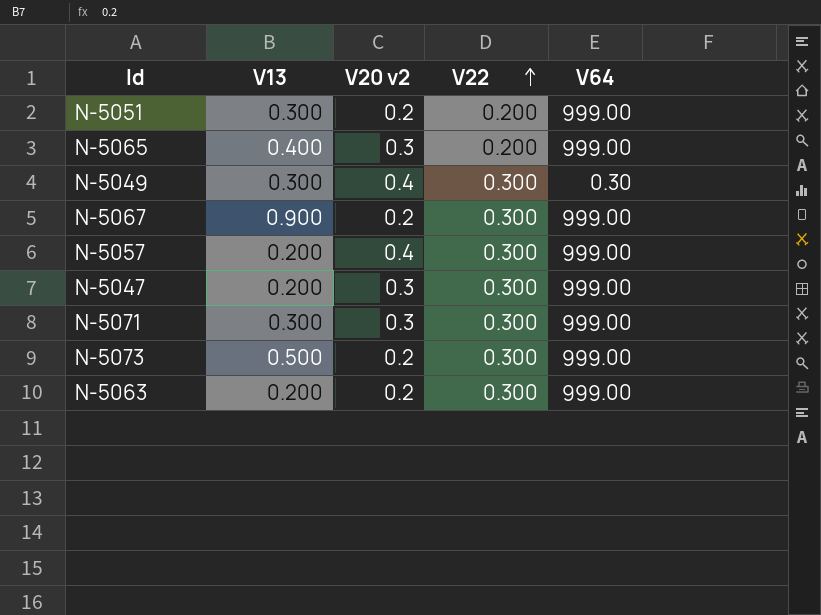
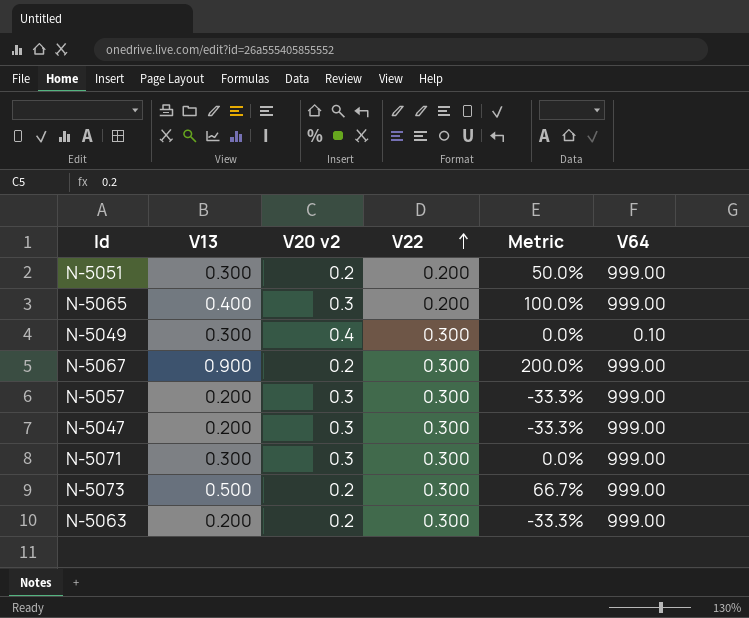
column Metric | formula: none -> ([V13] - [V22]) / [V22]
N-5049 | V64: 0.30 -> 0.10
N-5057 | V20 v2: 0.4 -> 0.3

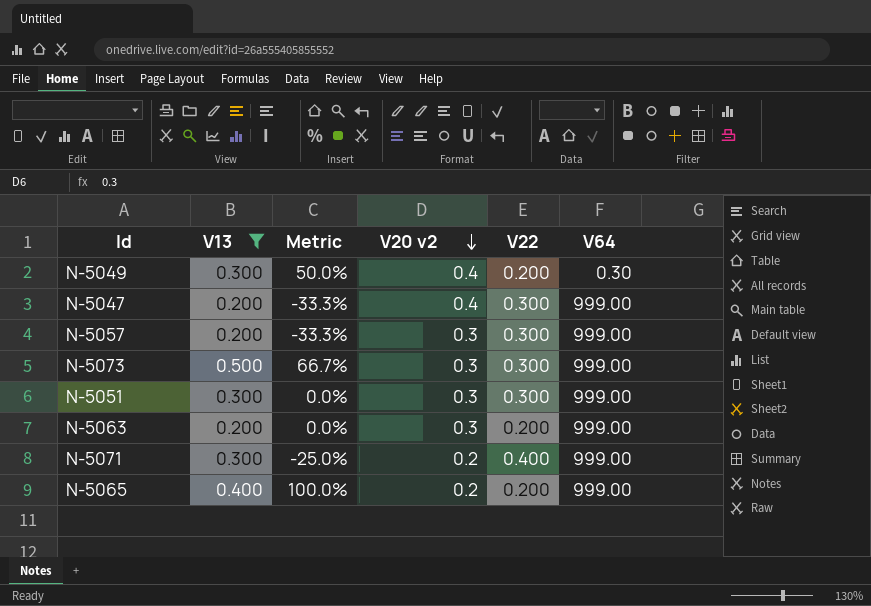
filter: none -> V13 != 0.900
row order: V22 ascending -> V20 v2 descending
column Metric | position: 5 -> 3
N-5049 | Metric: 0.0% -> 50.0%
N-5049 | V22: 0.300 -> 0.200
N-5049 | V64: 0.10 -> 0.30
N-5047 | V20 v2: 0.3 -> 0.4
N-5073 | V20 v2: 0.2 -> 0.3
N-5051 | Metric: 50.0% -> 0.0%
N-5051 | V20 v2: 0.2 -> 0.3
N-5051 | V22: 0.200 -> 0.300
N-5063 | Metric: -33.3% -> 0.0%
N-5063 | V20 v2: 0.2 -> 0.3
N-5063 | V22: 0.300 -> 0.200
N-5071 | Metric: 0.0% -> -25.0%
N-5071 | V20 v2: 0.3 -> 0.2
N-5071 | V22: 0.300 -> 0.400
N-5065 | V20 v2: 0.3 -> 0.2

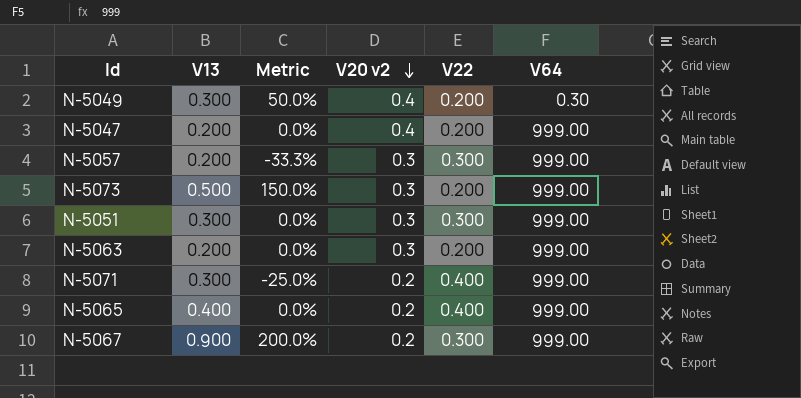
filter: V13 != 0.900 -> none
N-5047 | Metric: -33.3% -> 0.0%
N-5047 | V22: 0.300 -> 0.200
N-5073 | Metric: 66.7% -> 150.0%
N-5073 | V22: 0.300 -> 0.200
N-5065 | Metric: 100.0% -> 0.0%
N-5065 | V22: 0.200 -> 0.400

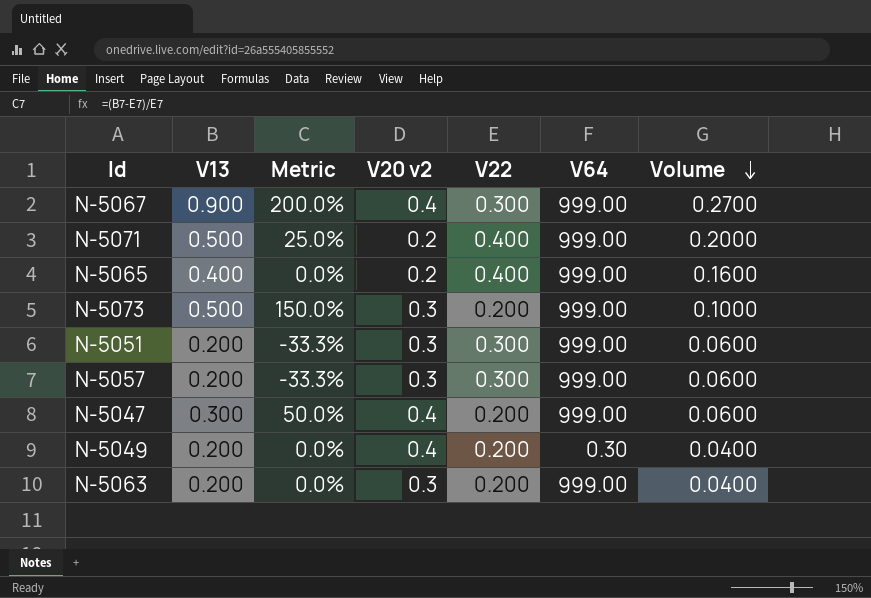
row order: V20 v2 descending -> Volume descending
column Volume | formula: none -> [V13] * [V22]
N-5067 | V20 v2: 0.2 -> 0.4
N-5071 | V13: 0.300 -> 0.500
N-5071 | Metric: -25.0% -> 25.0%
N-5051 | V13: 0.300 -> 0.200
N-5051 | Metric: 0.0% -> -33.3%
N-5047 | V13: 0.200 -> 0.300
N-5047 | Metric: 0.0% -> 50.0%
N-5049 | V13: 0.300 -> 0.200
N-5049 | Metric: 50.0% -> 0.0%

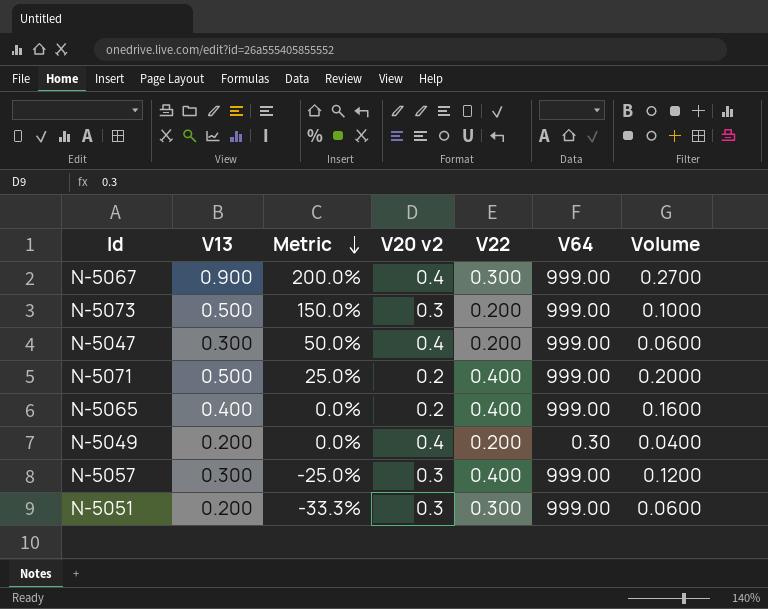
row order: Volume descending -> Metric descending
row N-5063: 0.200 | 0.0% | 0.3 | 0.200 | 999.00 | 0.0400 -> none
N-5057 | V13: 0.200 -> 0.300
N-5057 | Metric: -33.3% -> -25.0%
N-5057 | V22: 0.300 -> 0.400
N-5057 | Volume: 0.0600 -> 0.1200

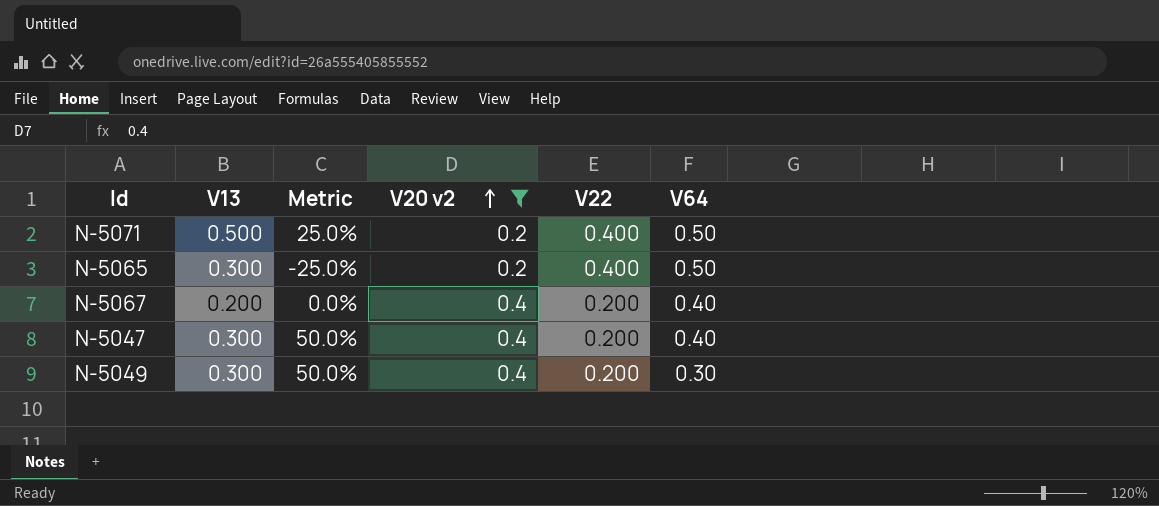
filter: none -> V20 v2 != 0.3
row order: Metric descending -> V20 v2 ascending
column Volume | formula: [V13] * [V22] -> none
N-5071 | V64: 999.00 -> 0.50
N-5065 | V13: 0.400 -> 0.300
N-5065 | Metric: 0.0% -> -25.0%
N-5065 | V64: 999.00 -> 0.50
N-5067 | V13: 0.900 -> 0.200
N-5067 | Metric: 200.0% -> 0.0%
N-5067 | V22: 0.300 -> 0.200
N-5067 | V64: 999.00 -> 0.40
N-5047 | V64: 999.00 -> 0.40
N-5049 | V13: 0.200 -> 0.300
N-5049 | Metric: 0.0% -> 50.0%

